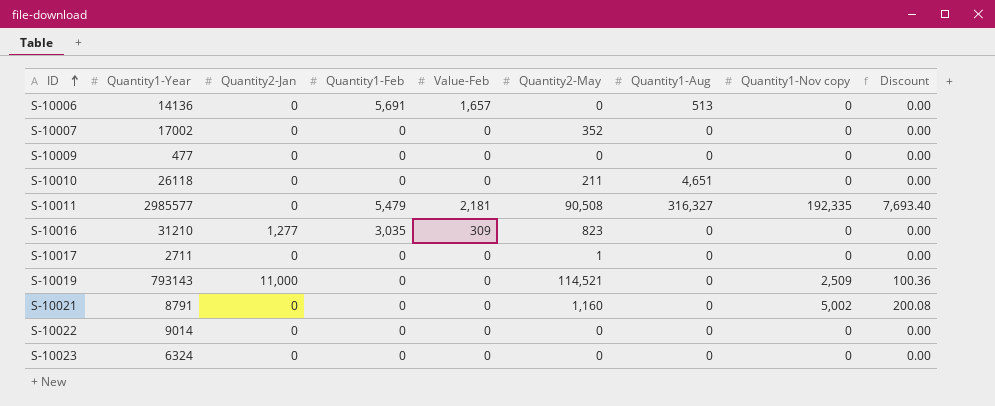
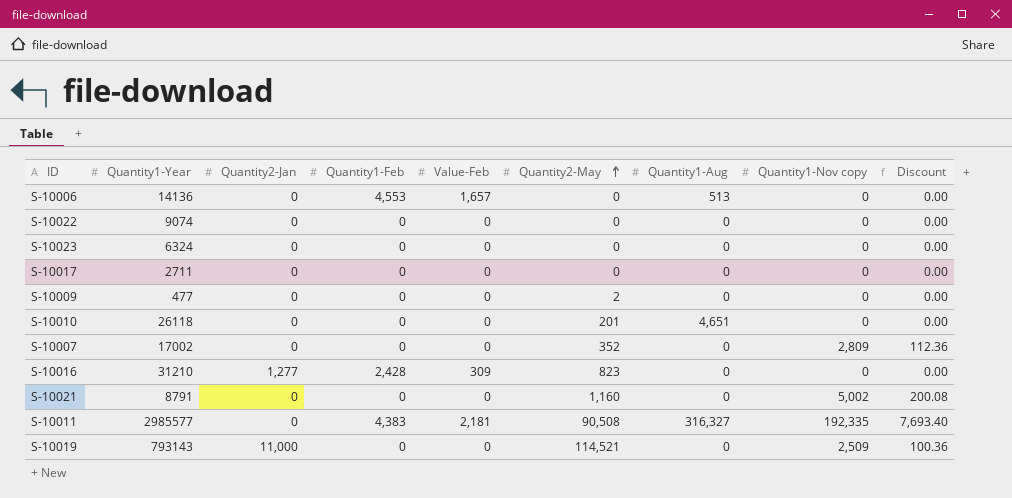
row order: ID ascending -> Quantity2-May ascending
S-10006 | Quantity1-Feb: 5,691 -> 4,553
S-10022 | Quantity1-Year: 9014 -> 9074
S-10017 | Quantity2-May: 1 -> 0
S-10009 | Quantity2-May: 0 -> 2
S-10010 | Quantity2-May: 211 -> 201
S-10007 | Quantity1-Nov copy: 0 -> 2,809
S-10007 | Discount: 0.00 -> 112.36
S-10016 | Quantity1-Feb: 3,035 -> 2,428
S-10011 | Quantity1-Feb: 5,479 -> 4,383

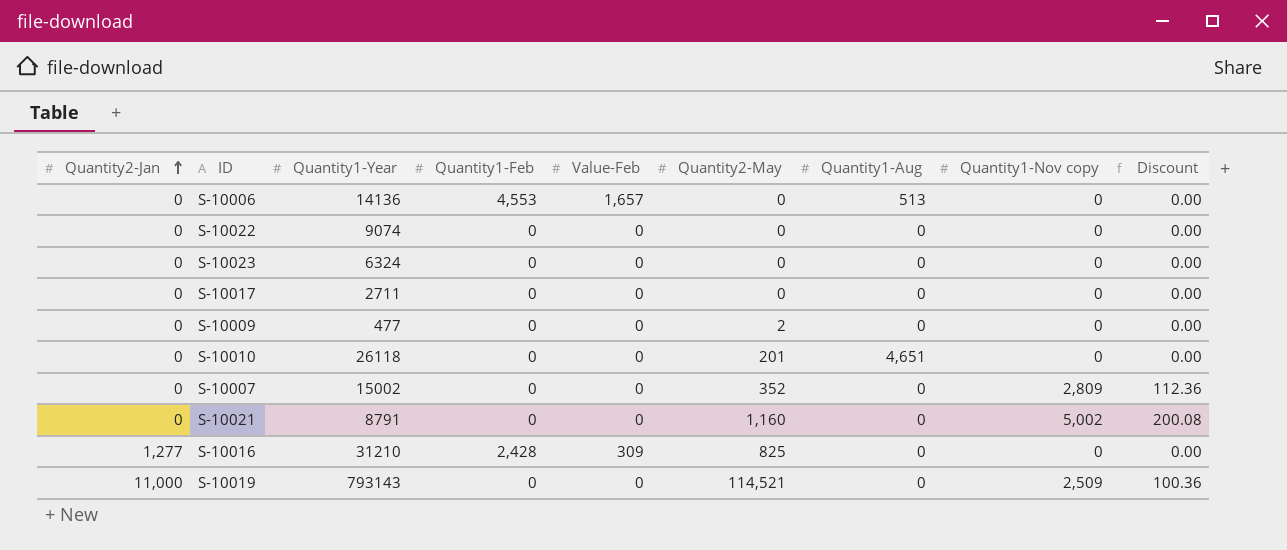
row order: Quantity2-May ascending -> Quantity2-Jan ascending
column Quantity2-Jan | position: 3 -> 1
row S-10011: 2985577 | 0 | 4,383 | 2,181 | 90,508 | 316,327 | 192,335 | 7,693.40 -> none
S-10007 | Quantity1-Year: 17002 -> 15002
S-10016 | Quantity2-May: 823 -> 825

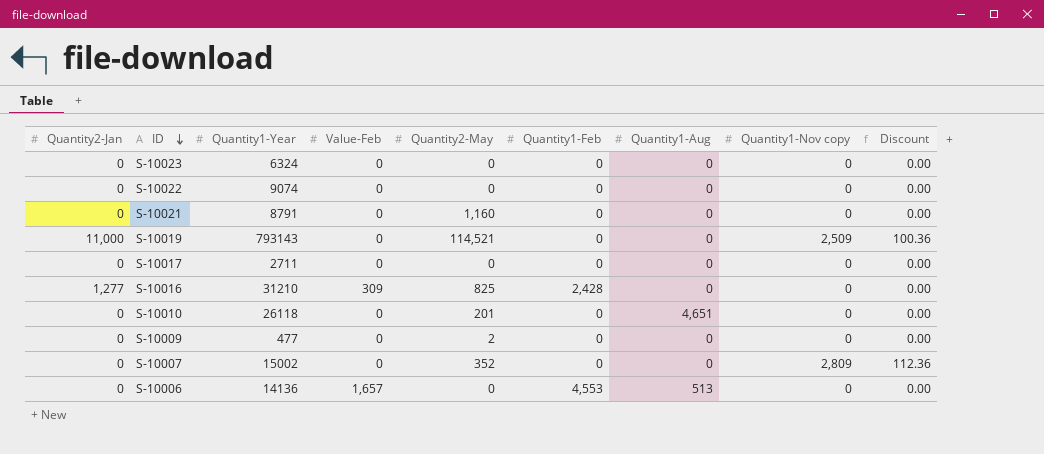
row order: Quantity2-Jan ascending -> ID descending
column Quantity1-Feb | position: 4 -> 6
S-10021 | Quantity1-Nov copy: 5,002 -> 0
S-10021 | Discount: 200.08 -> 0.00

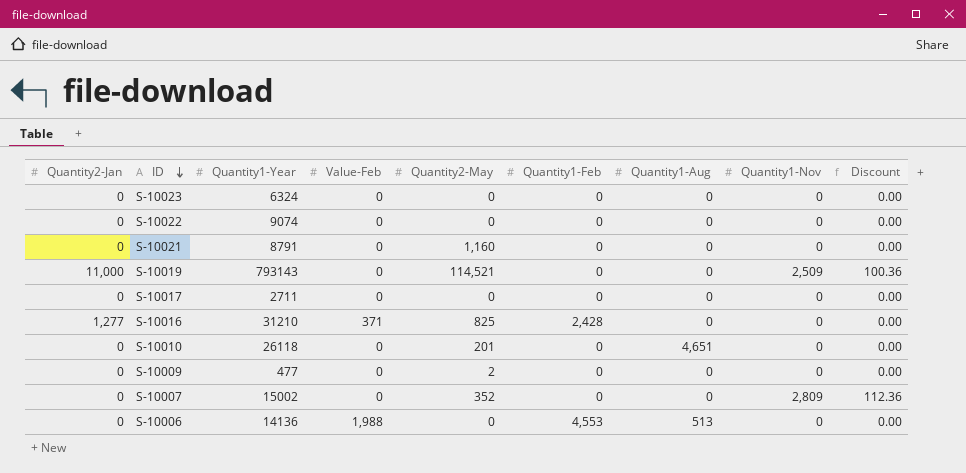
column name: Quantity1-Nov copy -> Quantity1-Nov
S-10016 | Value-Feb: 309 -> 371
S-10006 | Value-Feb: 1,657 -> 1,988

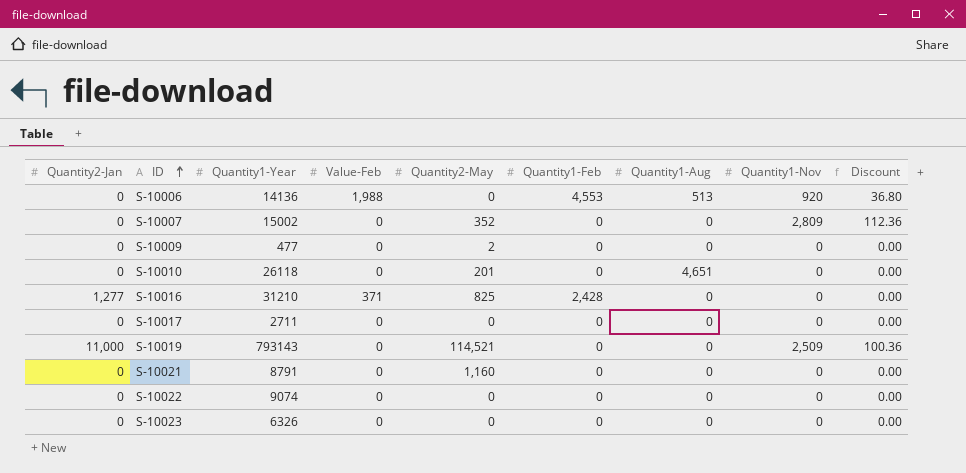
row order: ID descending -> ID ascending
S-10006 | Quantity1-Nov: 0 -> 920
S-10006 | Discount: 0.00 -> 36.80
S-10023 | Quantity1-Year: 6324 -> 6326

